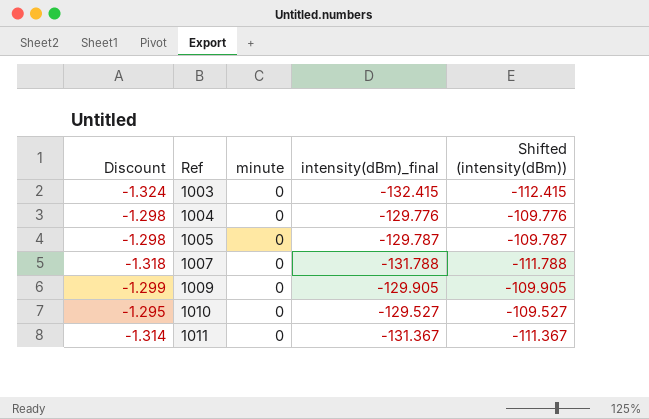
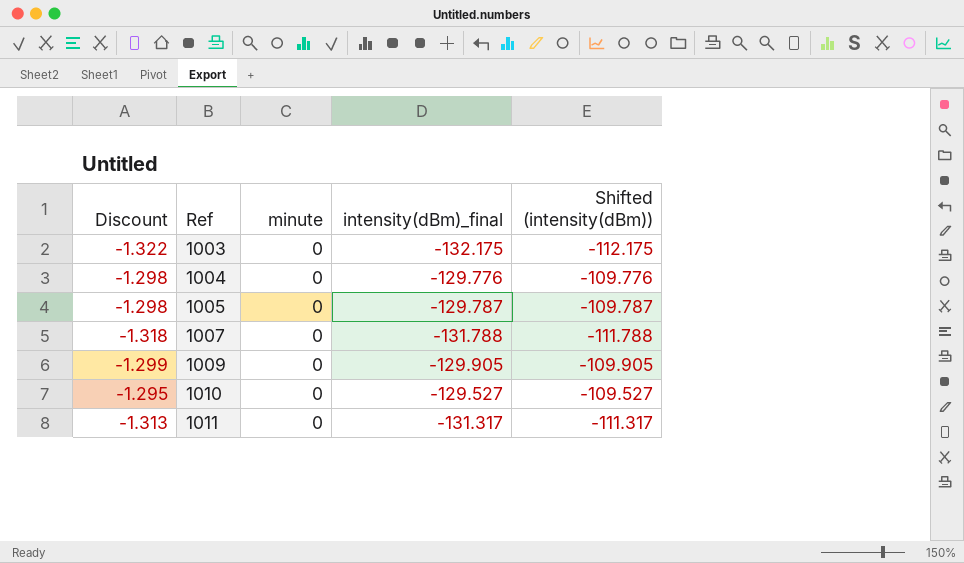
1003 | Discount: -1.324 -> -1.322
1003 | intensity(dBm)_final: -132.415 -> -132.175
1003 | Shifted (intensity(dBm)): -112.415 -> -112.175
1011 | Discount: -1.314 -> -1.313
1011 | intensity(dBm)_final: -131.367 -> -131.317
1011 | Shifted (intensity(dBm)): -111.367 -> -111.317

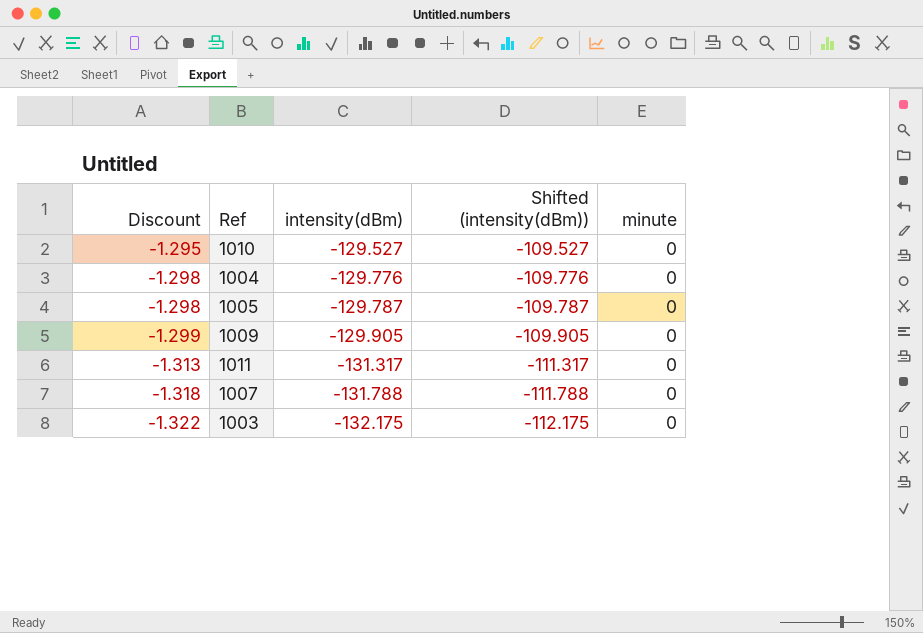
row order: Ref ascending -> Discount descending
column name: intensity(dBm)_final -> intensity(dBm)
column minute | position: 3 -> 5

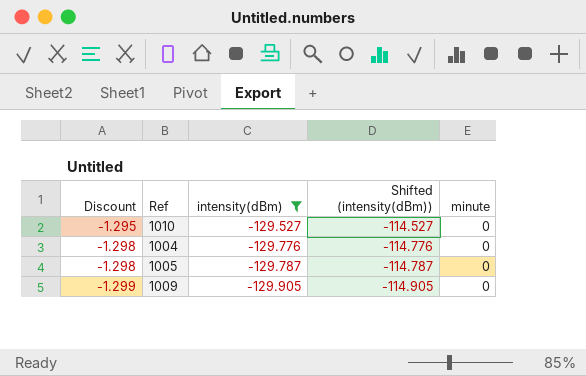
filter: none -> intensity(dBm) >= -129.905
column Shifted (intensity(dBm)) | formula: [intensity(dBm)] + 20 -> [intensity(dBm)] + 15

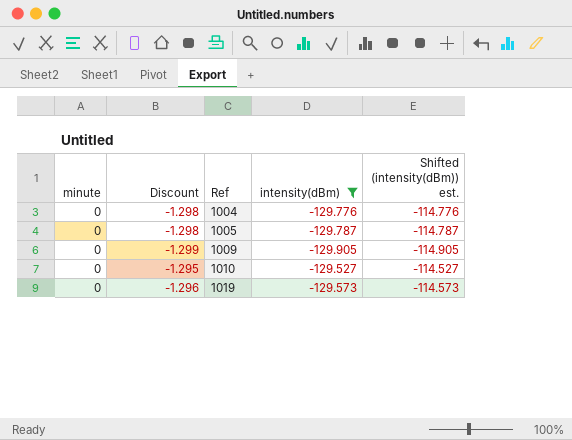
row order: Discount descending -> Ref ascending
column minute | position: 5 -> 1
column name: Shifted (intensity(dBm)) -> Shifted (intensity(dBm)) est.
row 1019: none -> 0 | -1.296 | -129.573 | -114.573

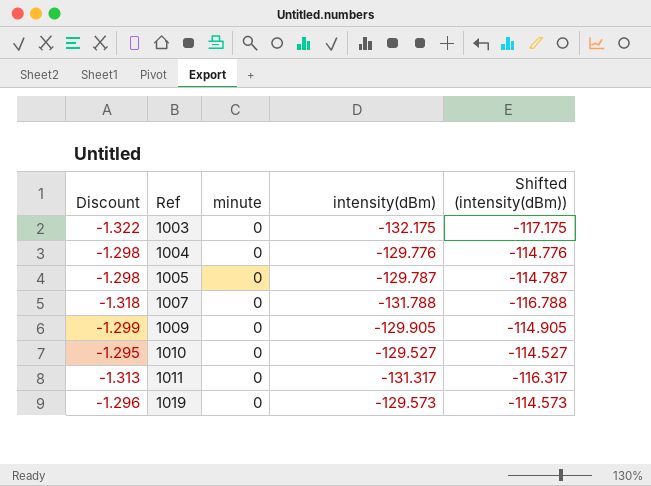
filter: intensity(dBm) >= -129.905 -> none
column minute | position: 1 -> 3
column name: Shifted (intensity(dBm)) est. -> Shifted (intensity(dBm))

